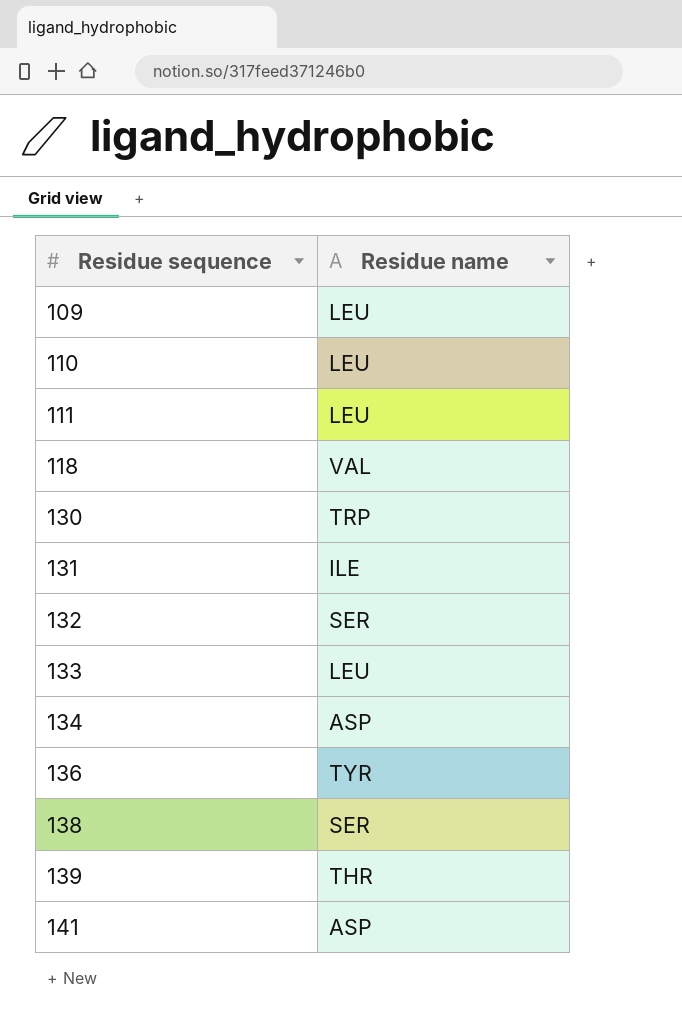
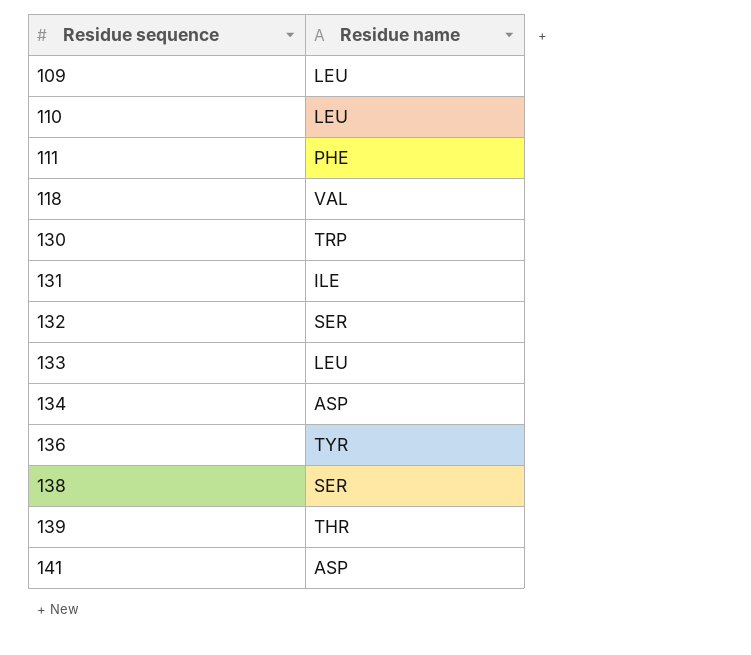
111 | Residue name: LEU -> PHE

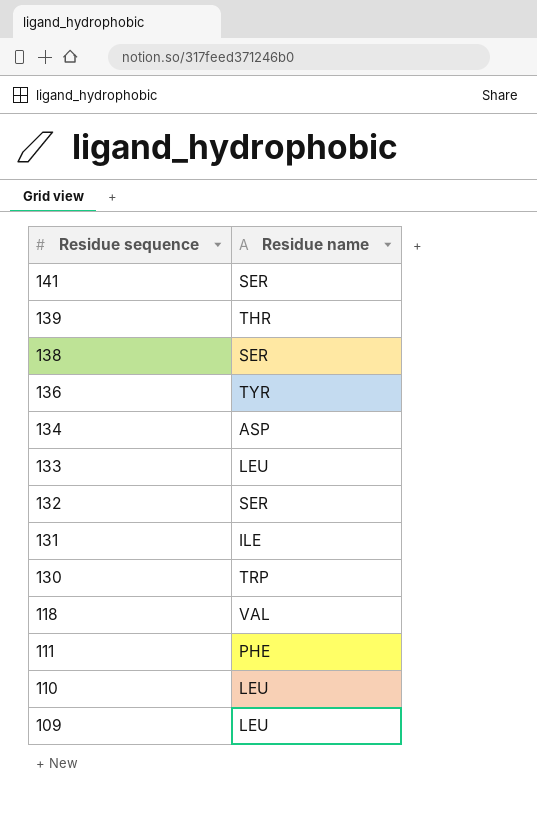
row order: Residue sequence ascending -> Residue sequence descending
141 | Residue name: ASP -> SER

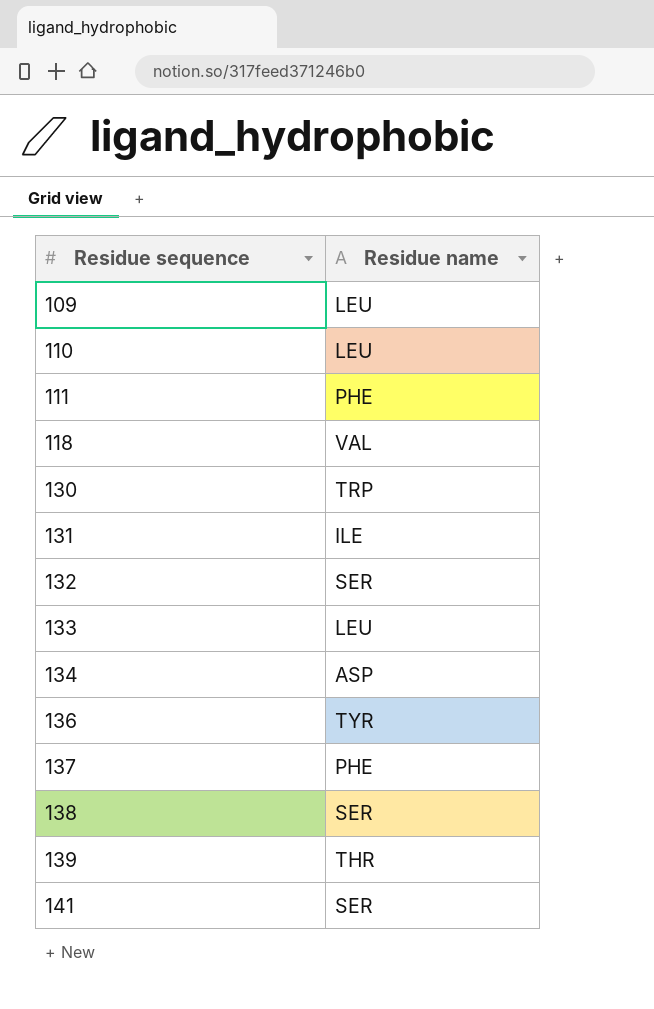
row order: Residue sequence descending -> Residue sequence ascending
row 137: none -> PHE

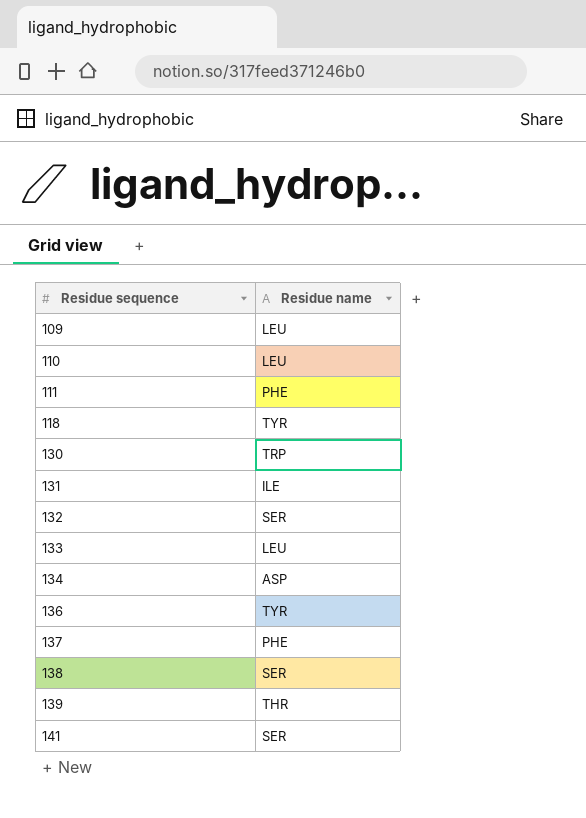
118 | Residue name: VAL -> TYR

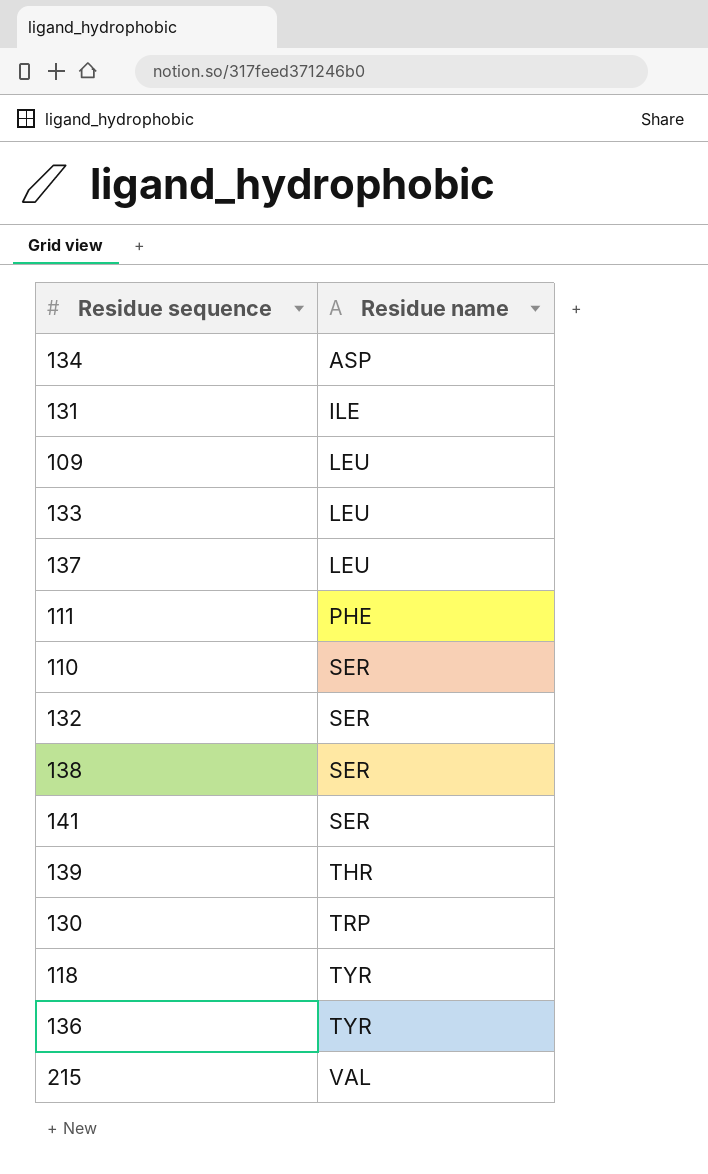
row order: Residue sequence ascending -> Residue name ascending
137 | Residue name: PHE -> LEU
110 | Residue name: LEU -> SER
row 215: none -> VAL

